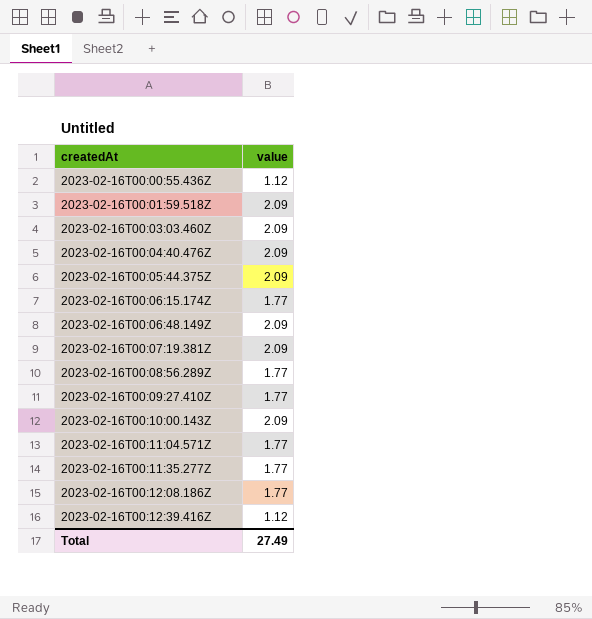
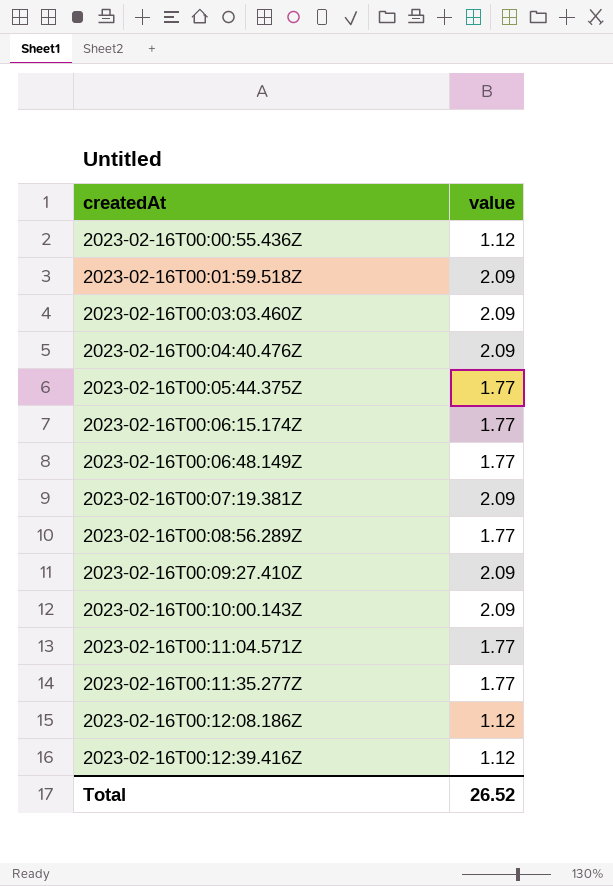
2023-02-16T00:05:44.375Z | value: 2.09 -> 1.77
2023-02-16T00:06:48.149Z | value: 2.09 -> 1.77
2023-02-16T00:09:27.410Z | value: 1.77 -> 2.09
2023-02-16T00:12:08.186Z | value: 1.77 -> 1.12
Total | value: 27.49 -> 26.52

